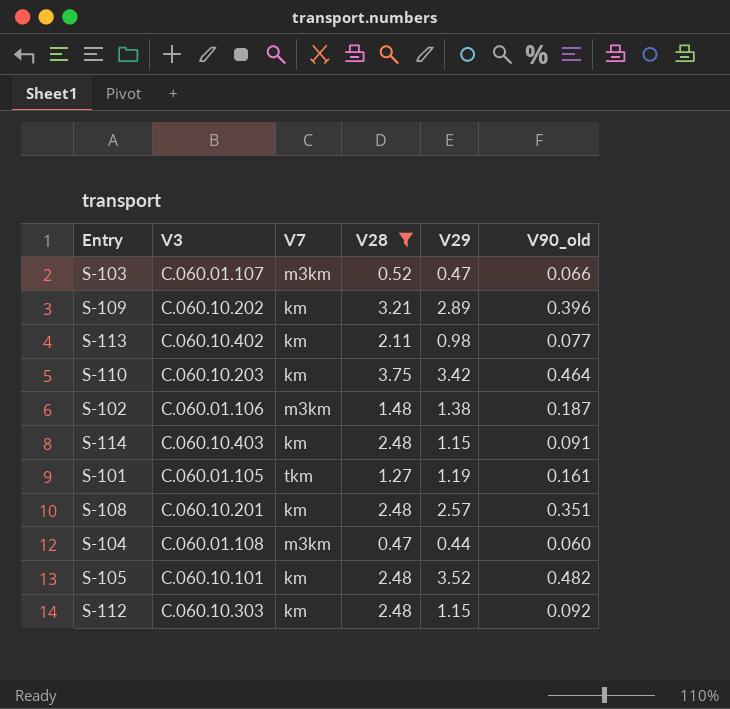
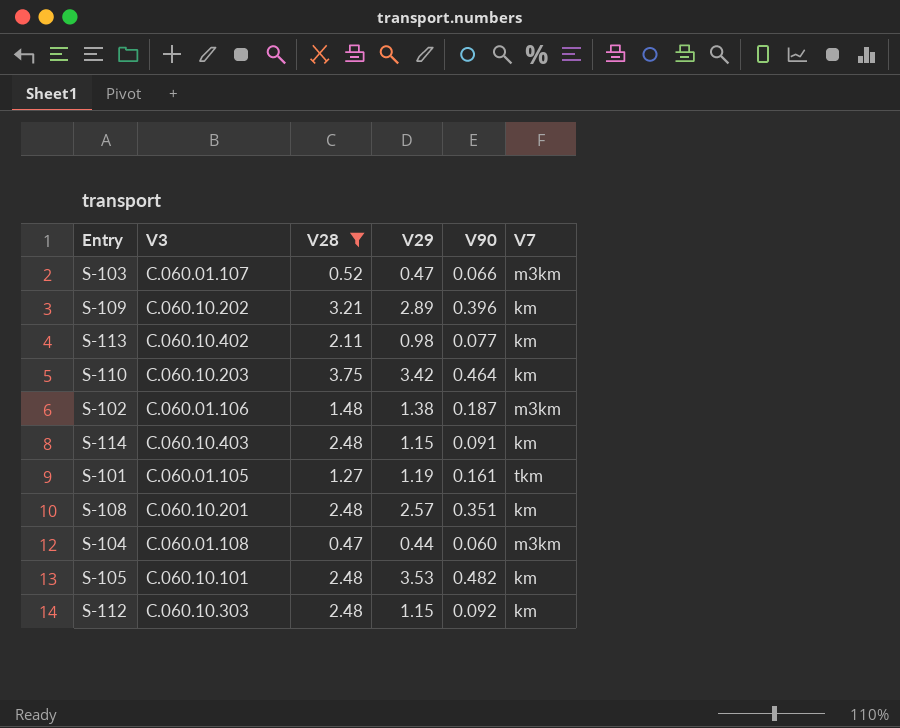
column name: V90_old -> V90
column V7 | position: 3 -> 6
S-105 | V29: 3.52 -> 3.53

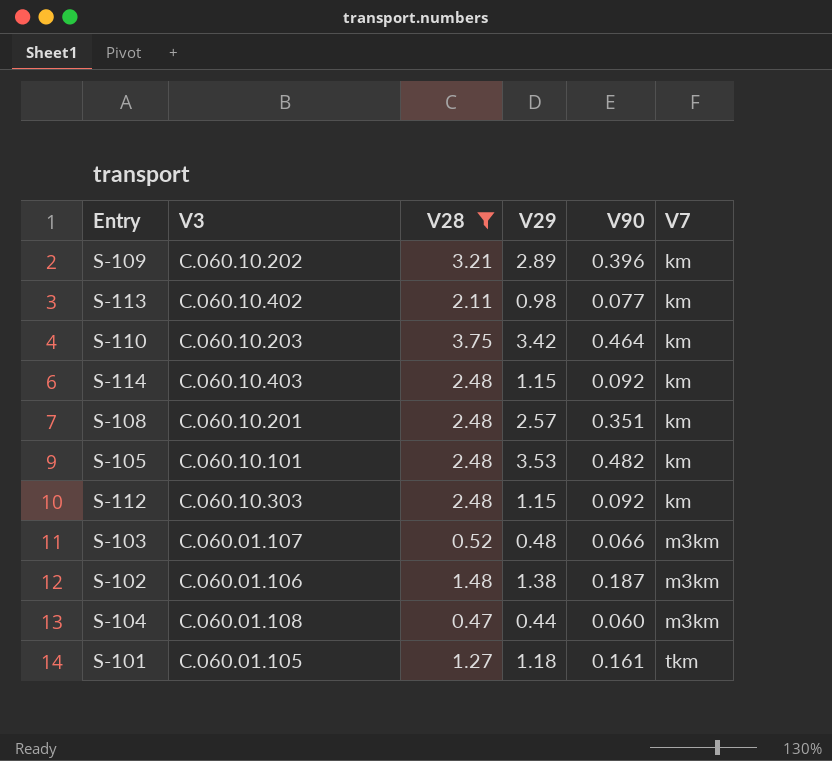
row order: none -> V7 ascending
S-114 | V90: 0.091 -> 0.092
S-103 | V29: 0.47 -> 0.48
S-101 | V29: 1.19 -> 1.18

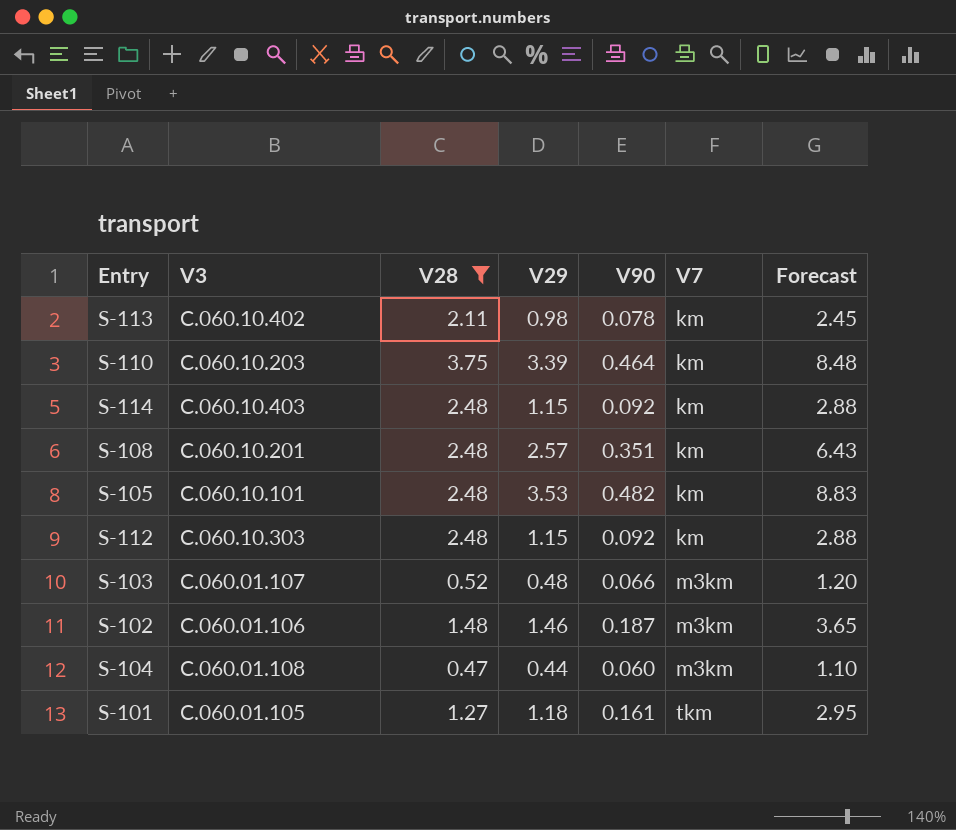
column Forecast | formula: none -> [V29] * 2.5
row S-109: C.060.10.202 | 3.21 | 2.89 | 0.396 | km -> none
S-113 | V90: 0.077 -> 0.078
S-110 | V29: 3.42 -> 3.39
S-102 | V29: 1.38 -> 1.46

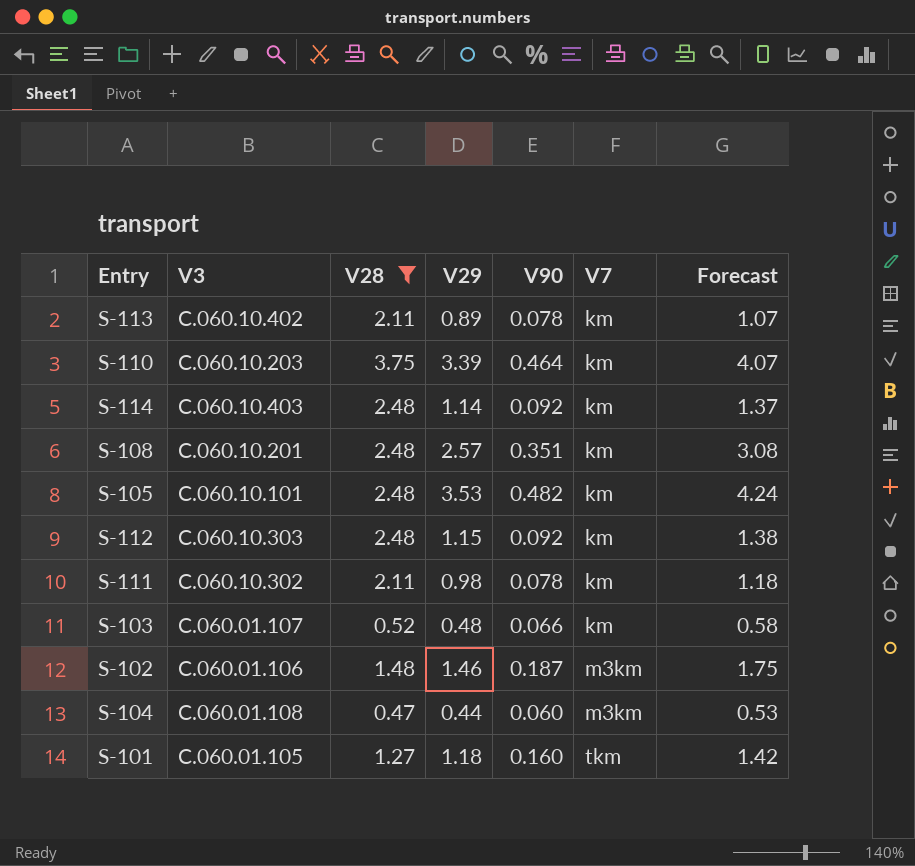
column Forecast | formula: [V29] * 2.5 -> [V29] * 1.2
S-113 | V29: 0.98 -> 0.89
S-114 | V29: 1.15 -> 1.14
row S-111: none -> C.060.10.302 | 2.11 | 0.98 | 0.078 | km | 1.18
S-103 | V7: m3km -> km
S-101 | V90: 0.161 -> 0.160

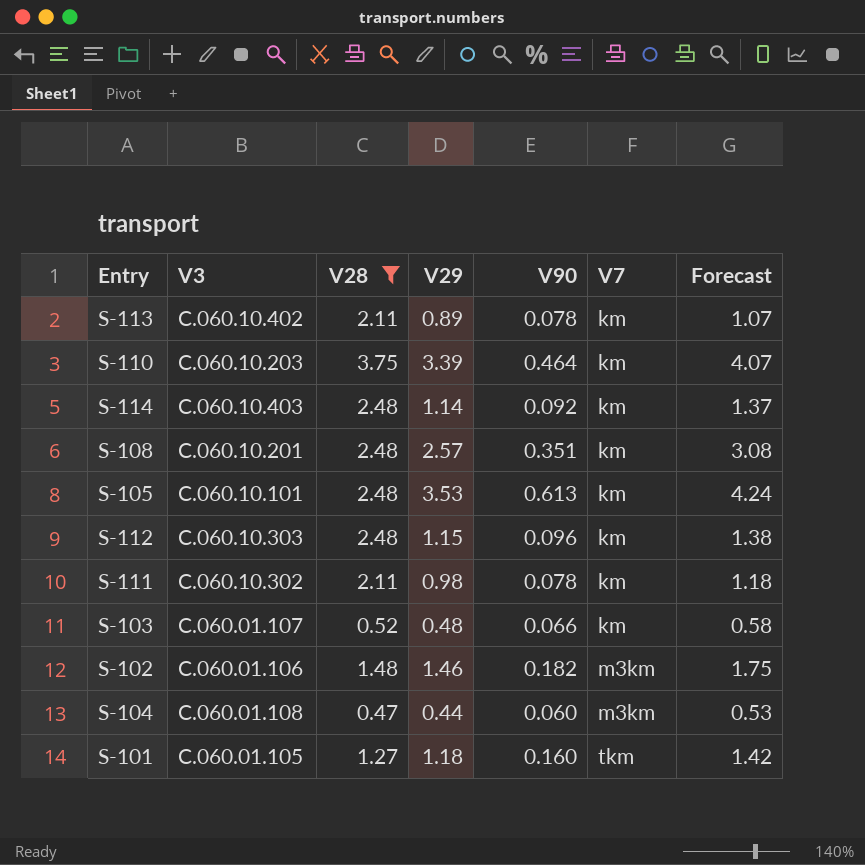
S-105 | V90: 0.482 -> 0.613
S-112 | V90: 0.092 -> 0.096
S-102 | V90: 0.187 -> 0.182

